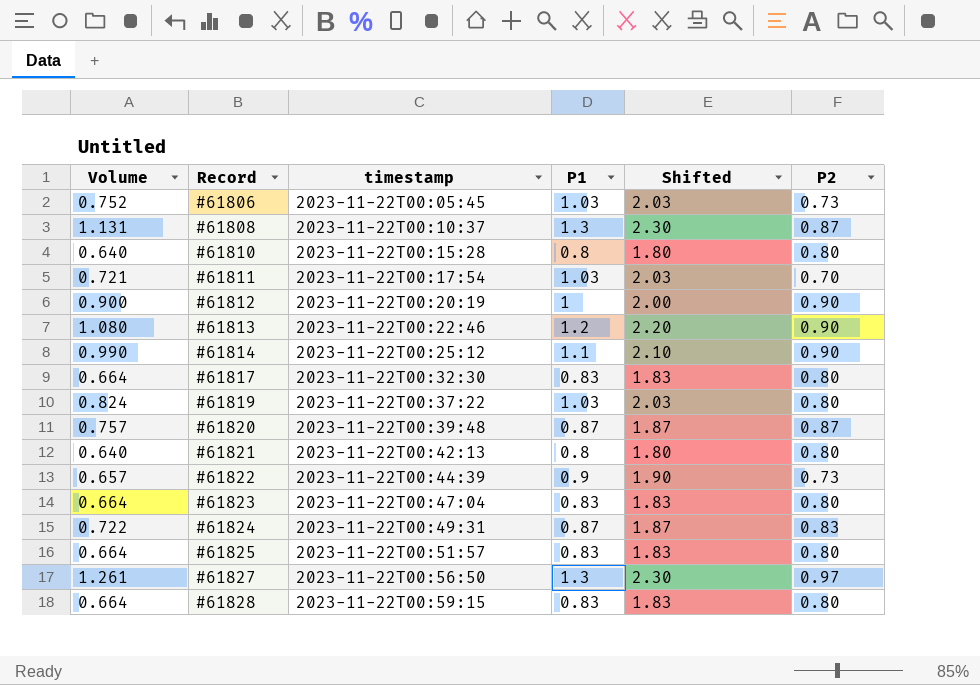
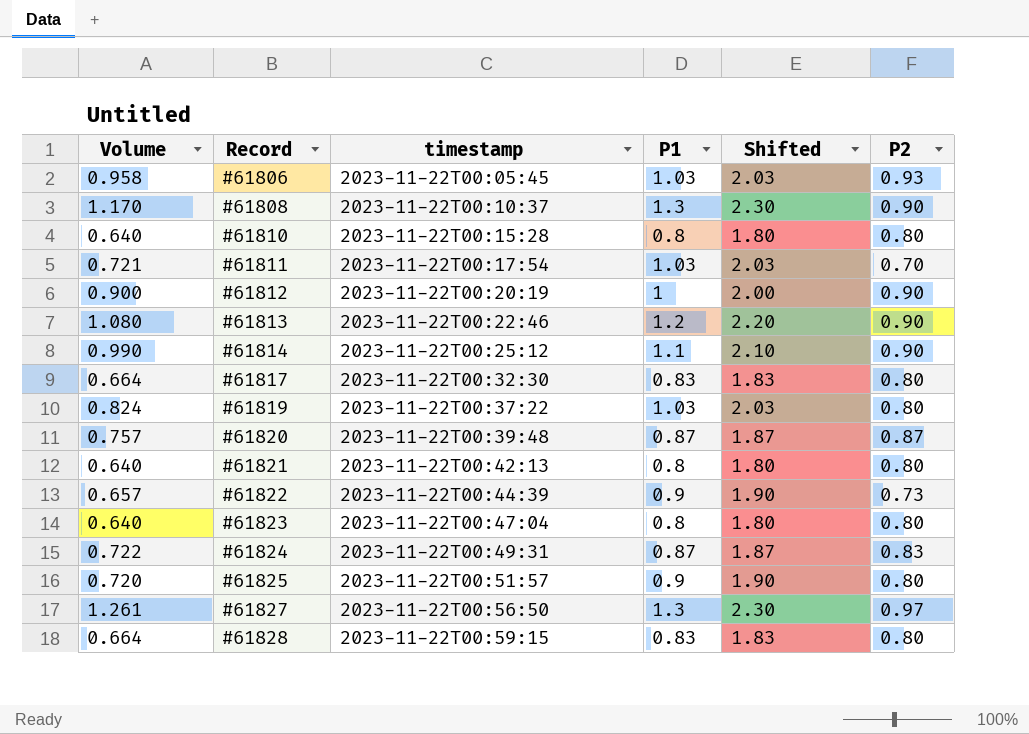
#61806 | Volume: 0.752 -> 0.958
#61806 | P2: 0.73 -> 0.93
#61808 | Volume: 1.131 -> 1.170
#61808 | P2: 0.87 -> 0.90
#61823 | Volume: 0.664 -> 0.640
#61823 | P1: 0.83 -> 0.8
#61823 | Shifted: 1.83 -> 1.80
#61825 | Volume: 0.664 -> 0.720
#61825 | P1: 0.83 -> 0.9
#61825 | Shifted: 1.83 -> 1.90

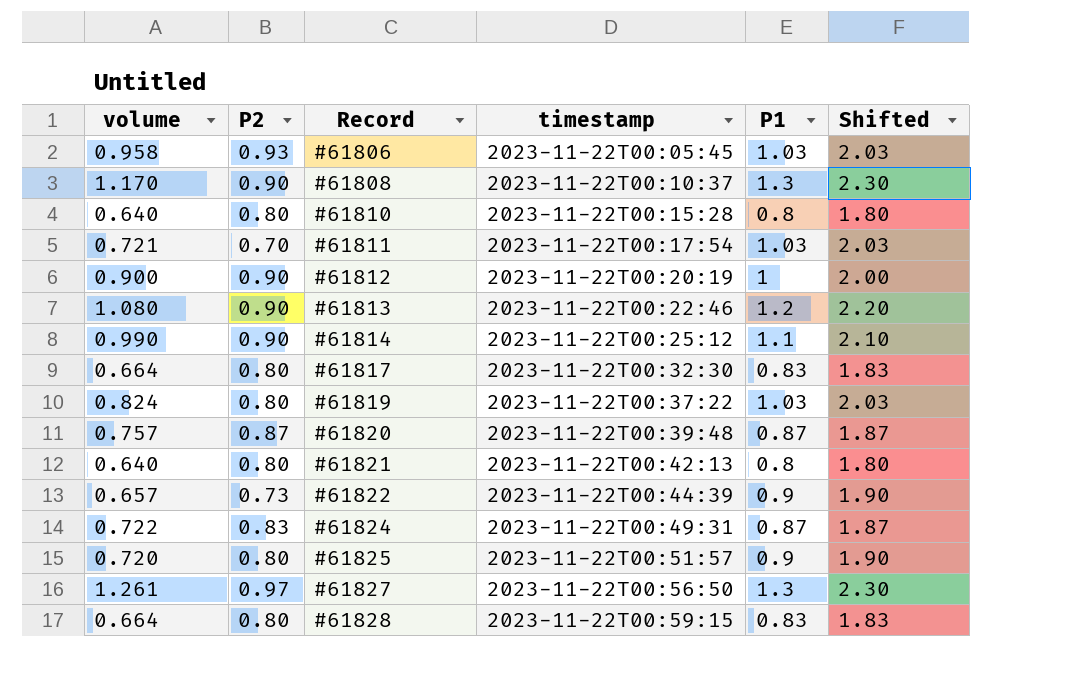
column name: Volume -> volume
column P2 | position: 6 -> 2
row #61823: 0.640 | 2023-11-22T00:47:04 | 0.8 | 1.80 | 0.80 -> none

